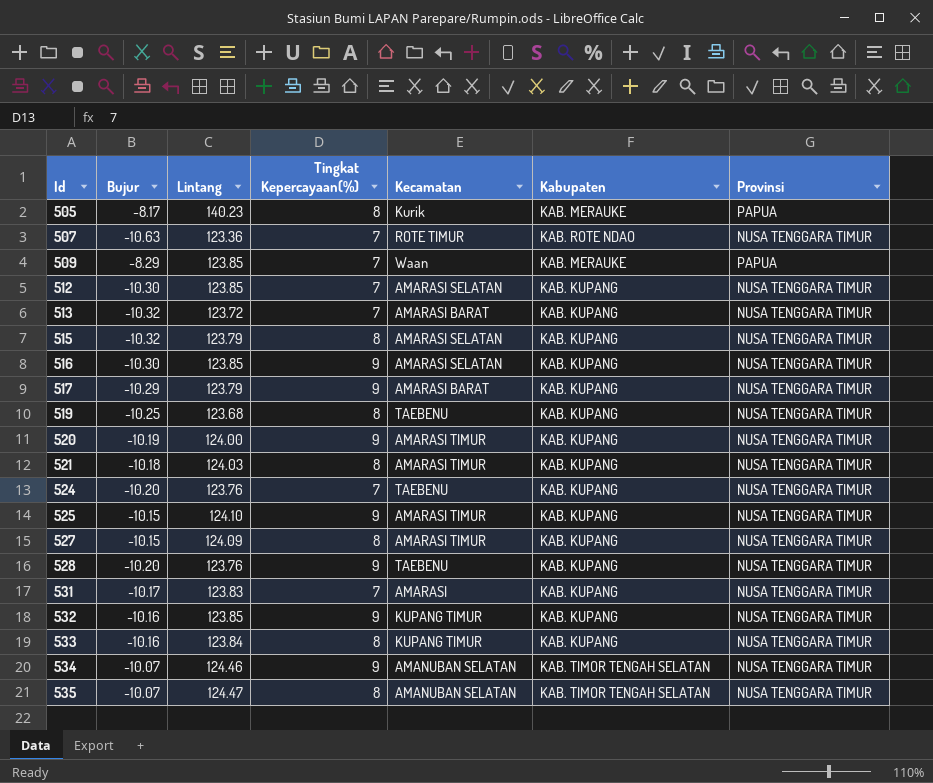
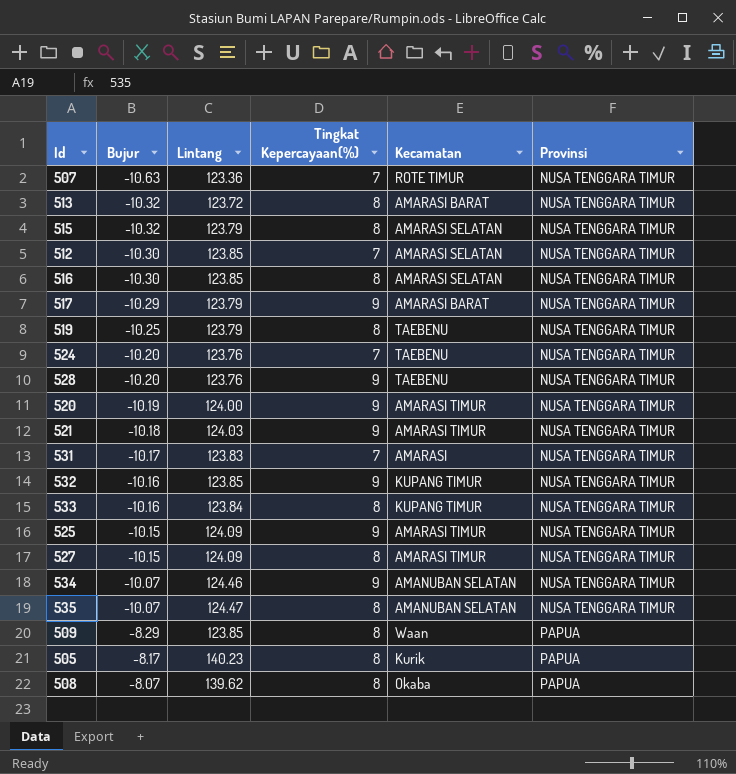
row order: Id ascending -> Bujur ascending
column Kabupaten | position: 6 -> none
513 | Tingkat Kepercayaan(%): 7 -> 8
516 | Tingkat Kepercayaan(%): 9 -> 8
519 | Lintang: 123.68 -> 123.79
521 | Tingkat Kepercayaan(%): 8 -> 9
525 | Lintang: 124.10 -> 124.09
509 | Tingkat Kepercayaan(%): 7 -> 8
row 508: none -> -8.07 | 139.62 | 8 | Okaba | PAPUA

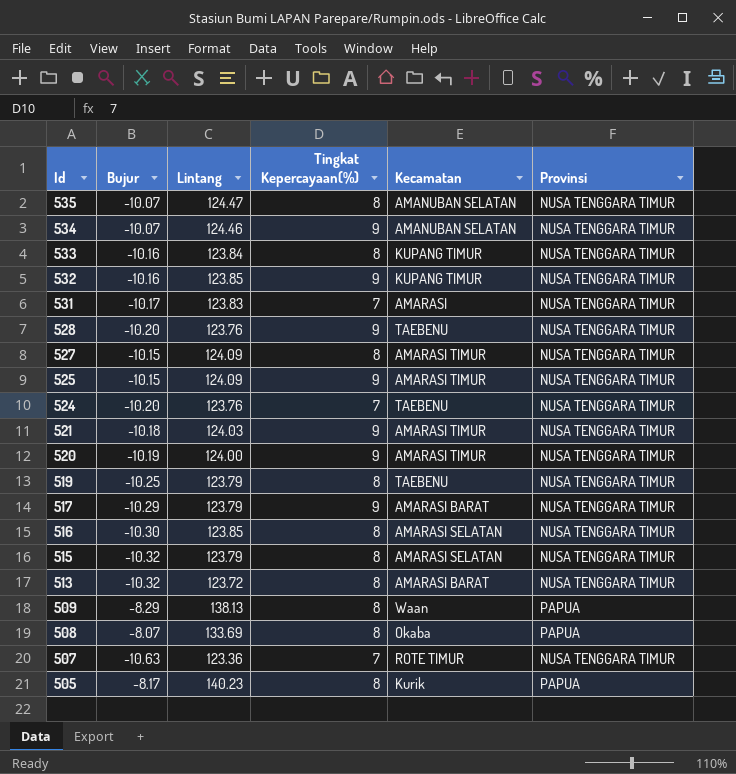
row order: Bujur ascending -> Id descending
row 512: -10.30 | 123.85 | 7 | AMARASI SELATAN | NUSA TENGGARA TIMUR -> none
509 | Lintang: 123.85 -> 138.13
508 | Lintang: 139.62 -> 133.69

